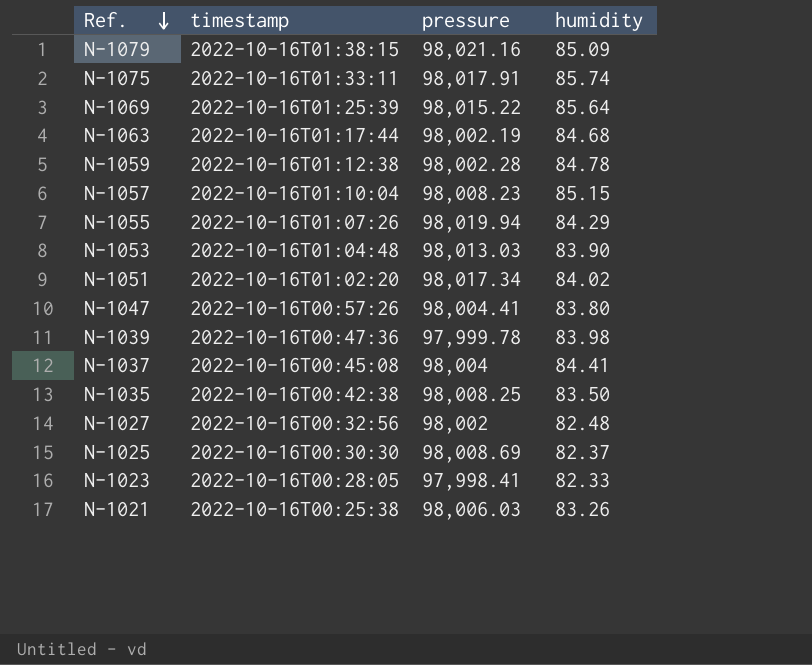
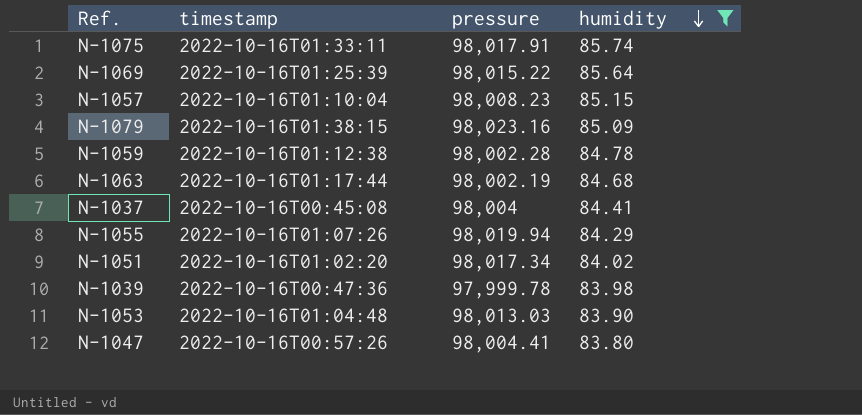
filter: none -> humidity >= 83.80
row order: Ref. descending -> humidity descending
N-1079 | pressure: 98,021.16 -> 98,023.16

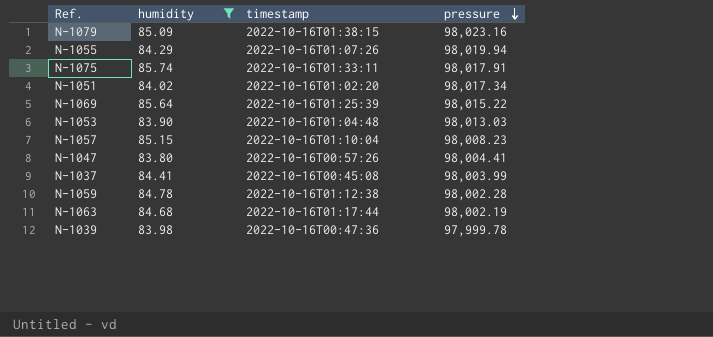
row order: humidity descending -> pressure descending
column humidity | position: 4 -> 2
N-1037 | pressure: 98,004 -> 98,003.99

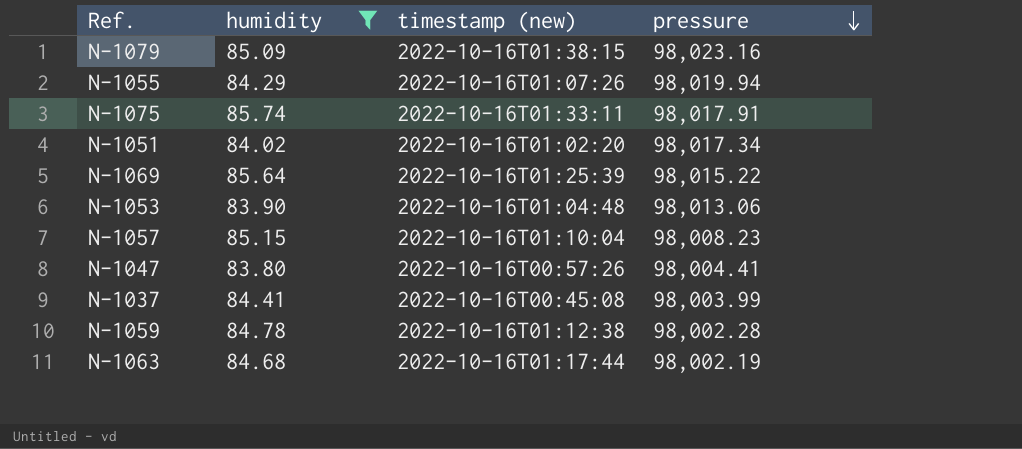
column name: timestamp -> timestamp (new)
row N-1039: 83.98 | 2022-10-16T00:47:36 | 97,999.78 -> none
N-1053 | pressure: 98,013.03 -> 98,013.06

